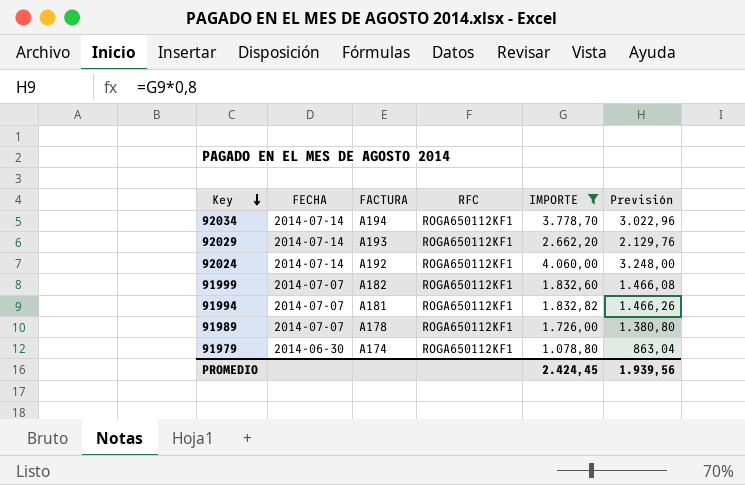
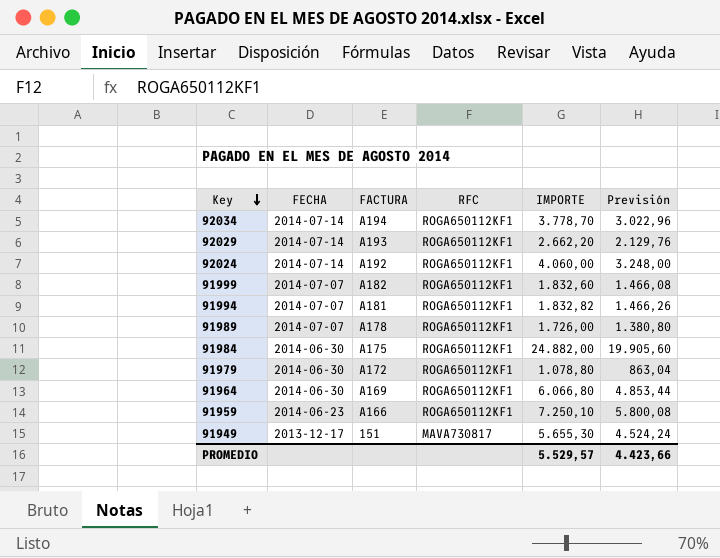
filter: IMPORTE <= 4.060,00 -> none
91979 | FACTURA: A174 -> A172
PROMEDIO | IMPORTE: 2.424,45 -> 5.529,57
PROMEDIO | Previsión: 1.939,56 -> 4.423,66

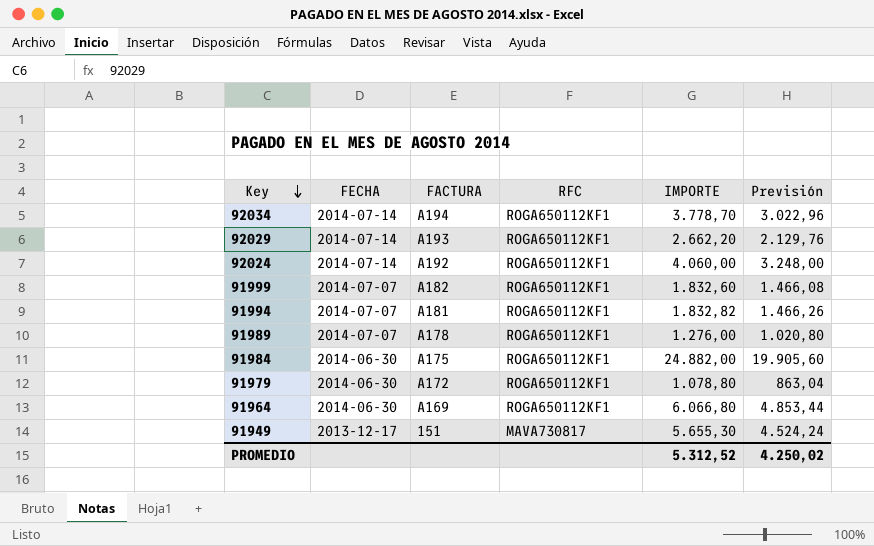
row 91959: 2014-06-23 | A166 | ROGA650112KF1 | 7.250,10 | 5.800,08 -> none
91989 | IMPORTE: 1.726,00 -> 1.276,00
91989 | Previsión: 1.380,80 -> 1.020,80
PROMEDIO | IMPORTE: 5.529,57 -> 5.312,52
PROMEDIO | Previsión: 4.423,66 -> 4.250,02

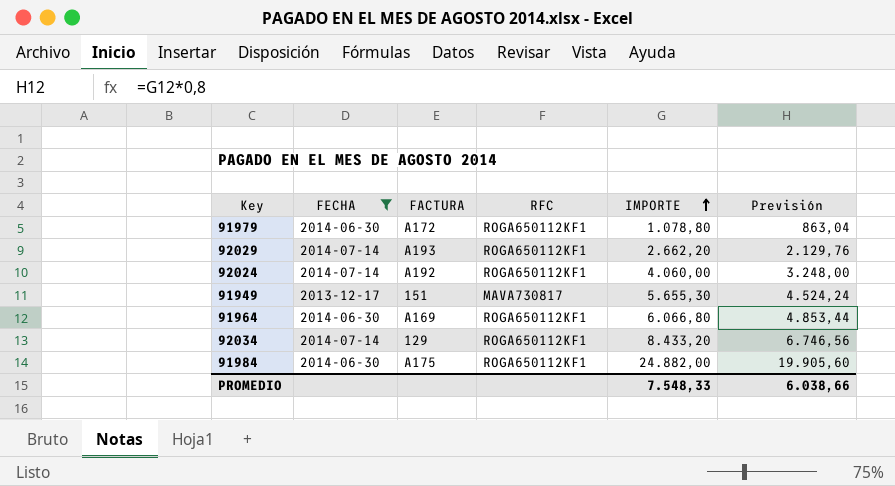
filter: none -> FECHA != 2014-07-07
row order: Key descending -> IMPORTE ascending
92034 | FACTURA: A194 -> 129
92034 | IMPORTE: 3.778,70 -> 8.433,20
92034 | Previsión: 3.022,96 -> 6.746,56
PROMEDIO | IMPORTE: 5.312,52 -> 7.548,33
PROMEDIO | Previsión: 4.250,02 -> 6.038,66

